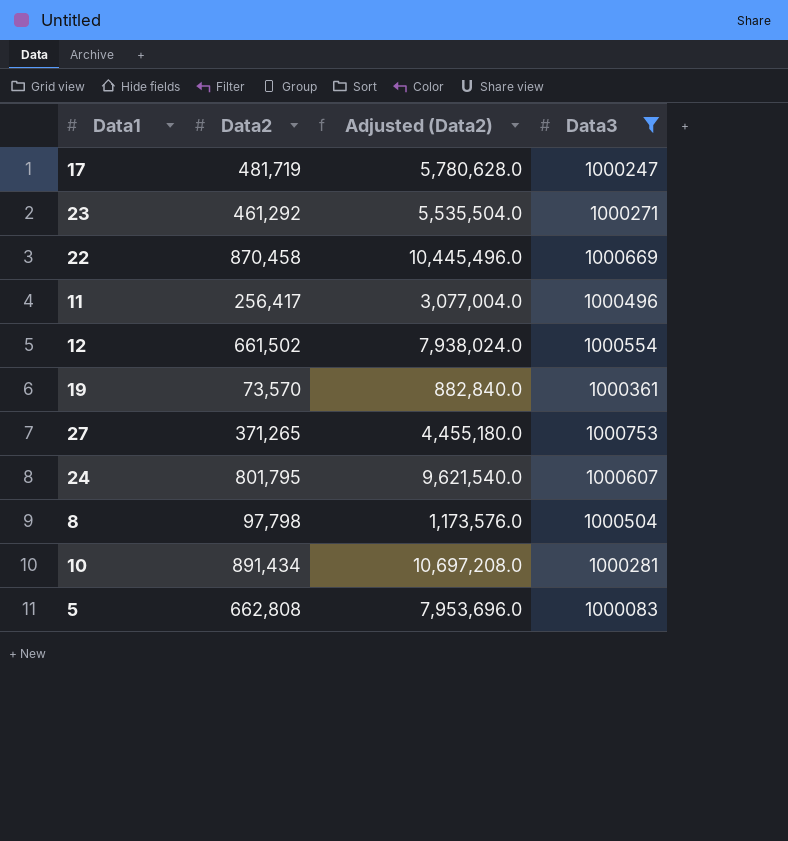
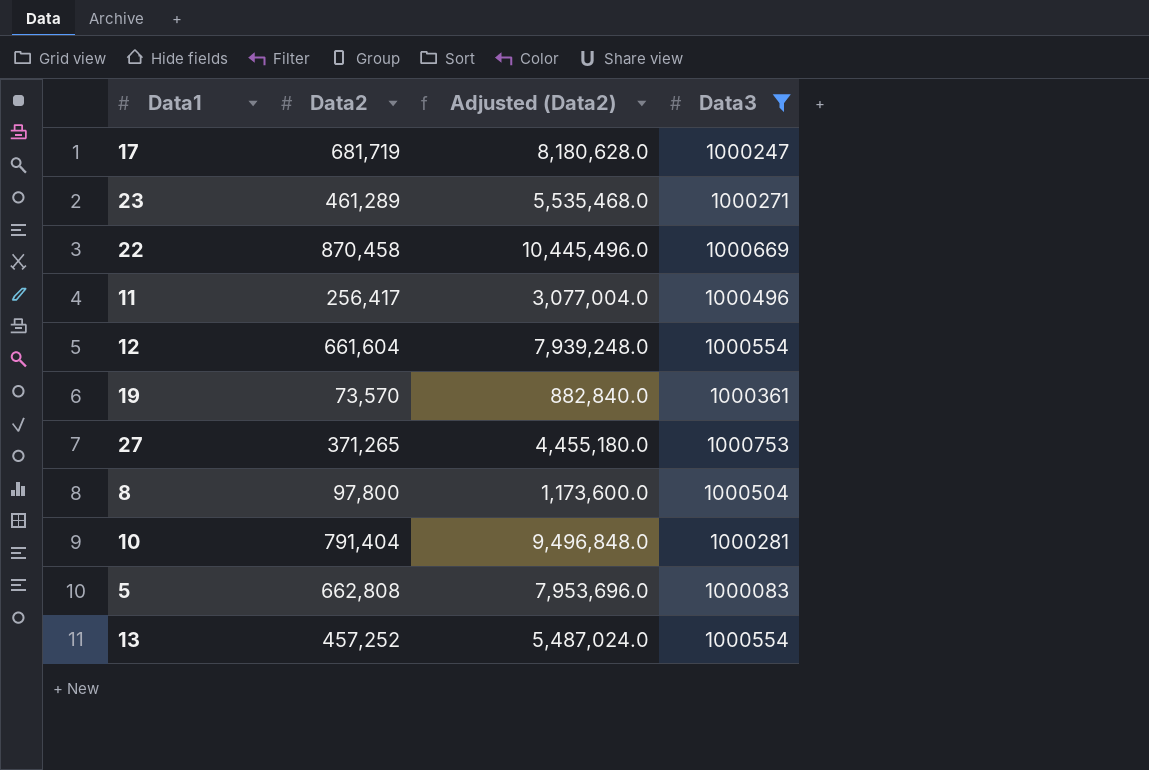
row 24: 801,795 | 9,621,540.0 | 1000607 -> none
17 | Data2: 481,719 -> 681,719
17 | Adjusted (Data2): 5,780,628.0 -> 8,180,628.0
23 | Data2: 461,292 -> 461,289
23 | Adjusted (Data2): 5,535,504.0 -> 5,535,468.0
12 | Data2: 661,502 -> 661,604
12 | Adjusted (Data2): 7,938,024.0 -> 7,939,248.0
8 | Data2: 97,798 -> 97,800
8 | Adjusted (Data2): 1,173,576.0 -> 1,173,600.0
10 | Data2: 891,434 -> 791,404
10 | Adjusted (Data2): 10,697,208.0 -> 9,496,848.0
row 13: none -> 457,252 | 5,487,024.0 | 1000554

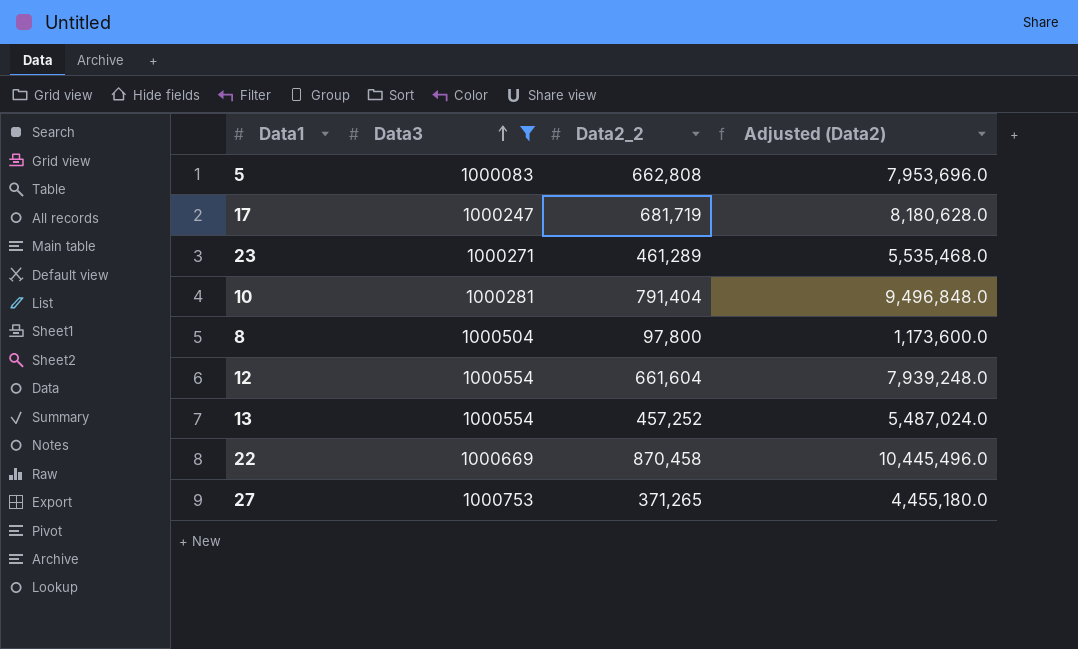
row order: none -> Data3 ascending
column Data3 | position: 4 -> 2
column name: Data2 -> Data2_2
row 11: 256,417 | 3,077,004.0 | 1000496 -> none
row 19: 73,570 | 882,840.0 | 1000361 -> none

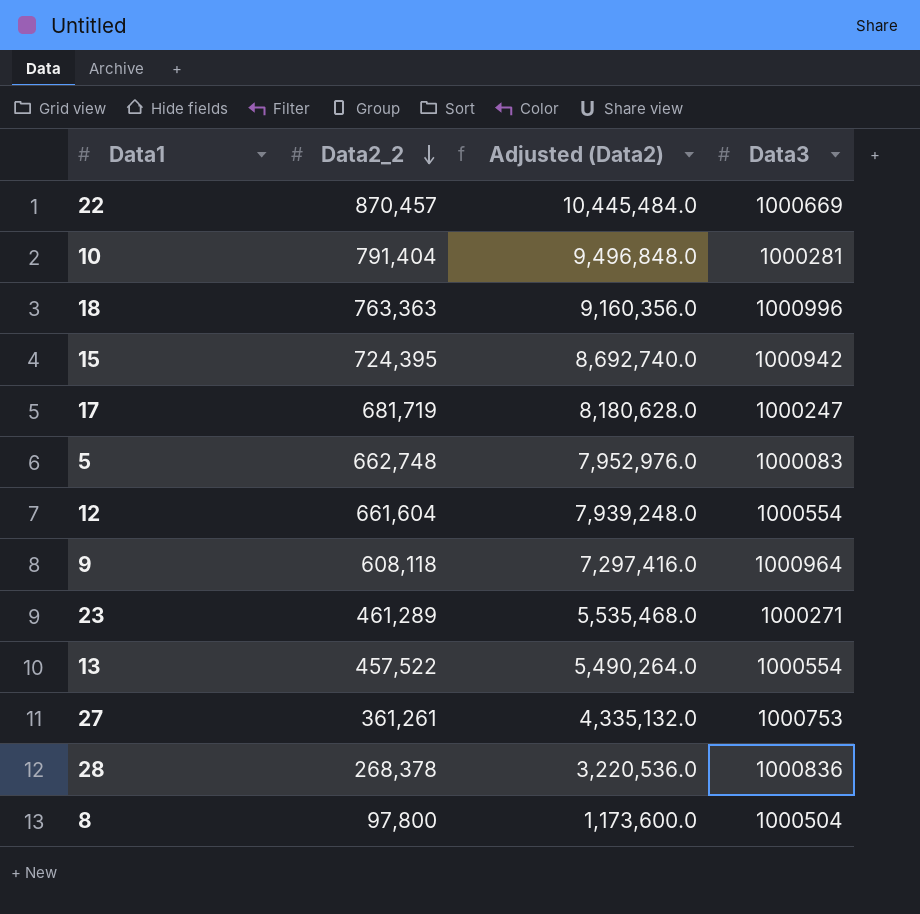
filter: Data3 <= 1000753 -> none
row order: Data3 ascending -> Data2_2 descending
column Data3 | position: 2 -> 4
22 | Data2_2: 870,458 -> 870,457
22 | Adjusted (Data2): 10,445,496.0 -> 10,445,484.0
5 | Data2_2: 662,808 -> 662,748
5 | Adjusted (Data2): 7,953,696.0 -> 7,952,976.0
13 | Data2_2: 457,252 -> 457,522
13 | Adjusted (Data2): 5,487,024.0 -> 5,490,264.0
27 | Data2_2: 371,265 -> 361,261
27 | Adjusted (Data2): 4,455,180.0 -> 4,335,132.0

